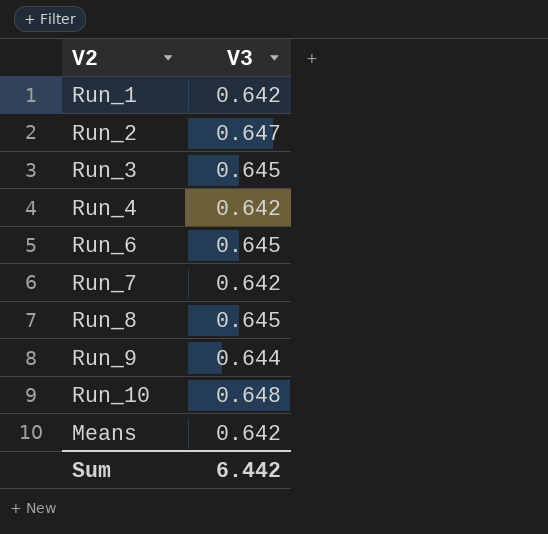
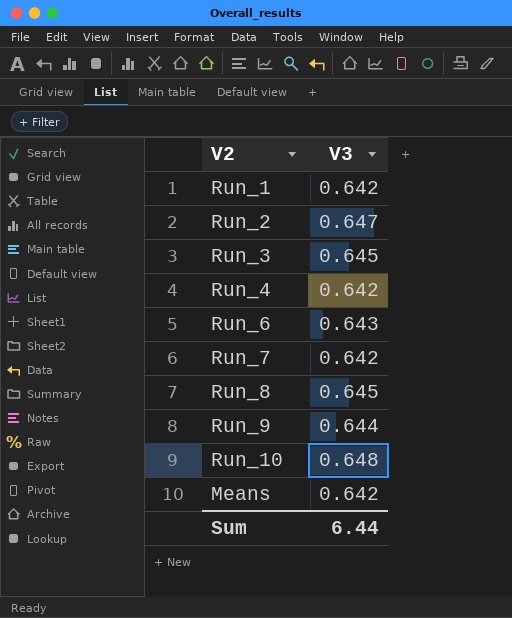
Run_6 | V3: 0.645 -> 0.643
Sum | V3: 6.442 -> 6.44

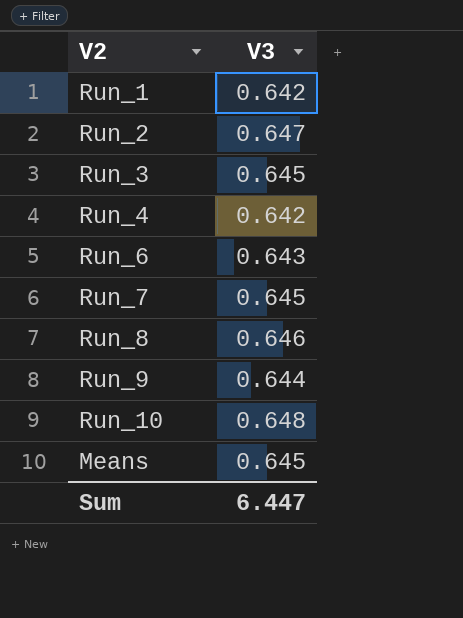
Run_7 | V3: 0.642 -> 0.645
Run_8 | V3: 0.645 -> 0.646
Means | V3: 0.642 -> 0.645
Sum | V3: 6.44 -> 6.447

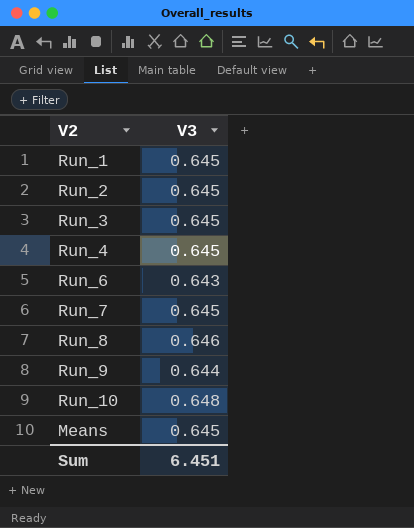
Run_1 | V3: 0.642 -> 0.645
Run_2 | V3: 0.647 -> 0.645
Run_4 | V3: 0.642 -> 0.645
Sum | V3: 6.447 -> 6.451

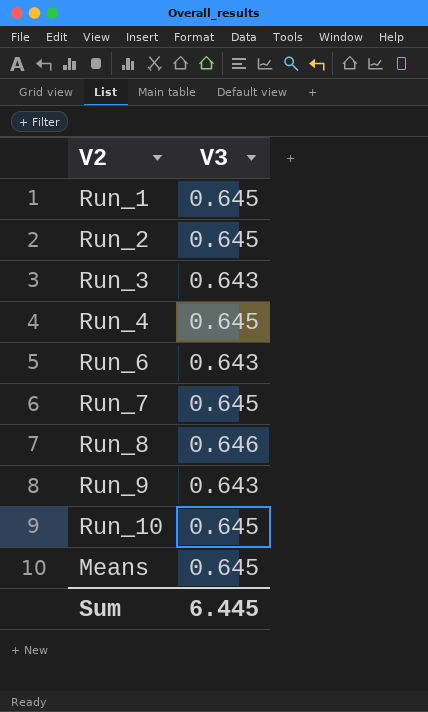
Run_3 | V3: 0.645 -> 0.643
Run_9 | V3: 0.644 -> 0.643
Run_10 | V3: 0.648 -> 0.645
Sum | V3: 6.451 -> 6.445

